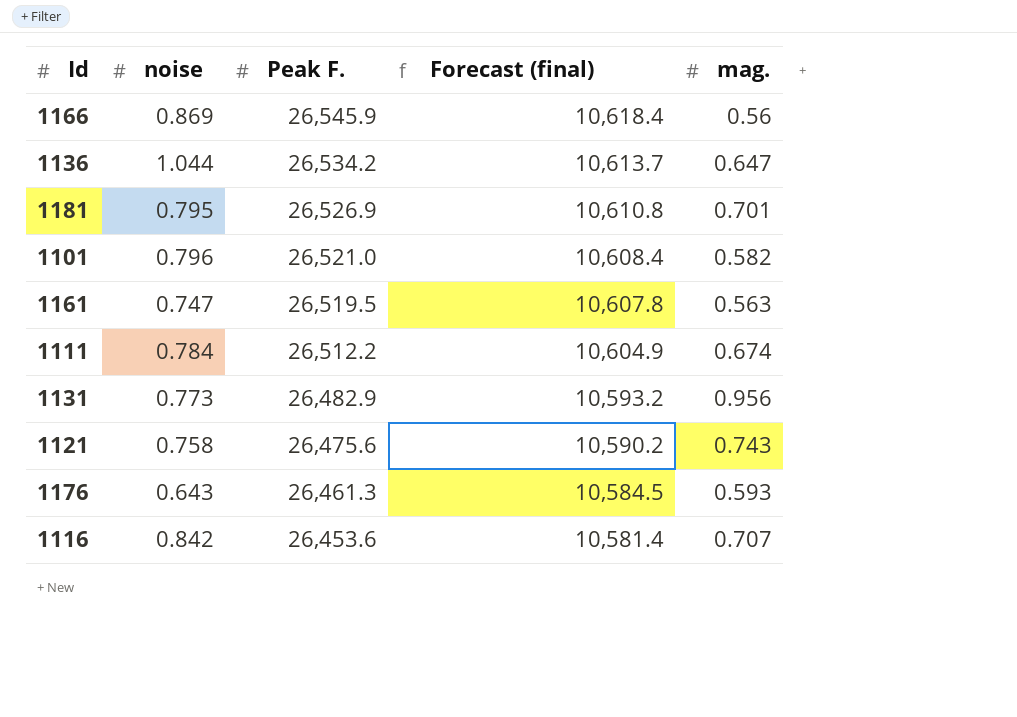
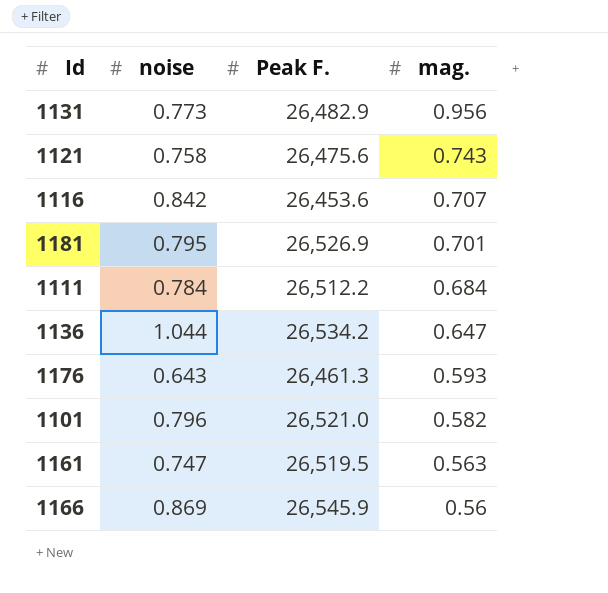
row order: Peak F. descending -> mag. descending
column Forecast (final) | formula: [Peak F.] * 0.4 -> none
1111 | mag.: 0.674 -> 0.684

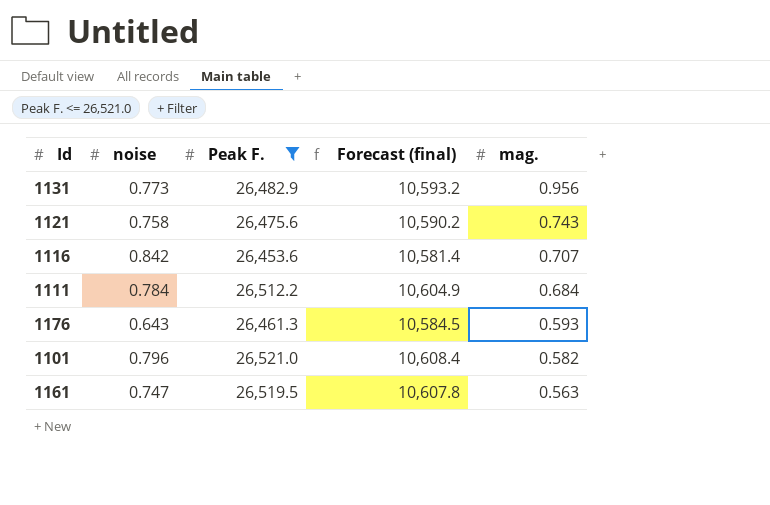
filter: none -> Peak F. <= 26,521.0
column Forecast (final) | formula: none -> [Peak F.] * 0.4

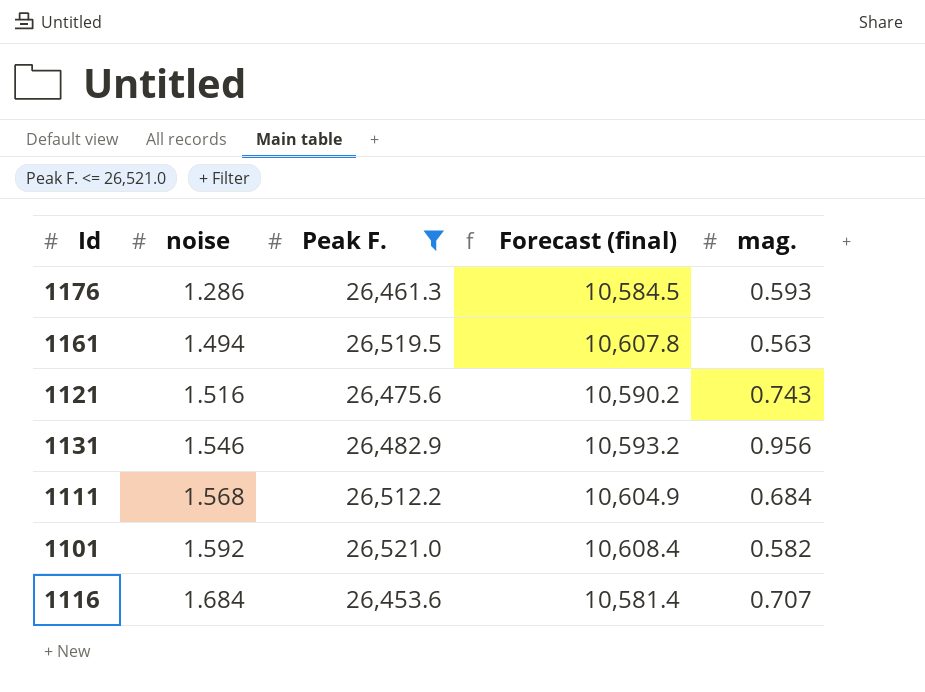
row order: mag. descending -> noise ascending
1176 | noise: 0.643 -> 1.286
1161 | noise: 0.747 -> 1.494
1121 | noise: 0.758 -> 1.516
1131 | noise: 0.773 -> 1.546
1111 | noise: 0.784 -> 1.568
1101 | noise: 0.796 -> 1.592
1116 | noise: 0.842 -> 1.684

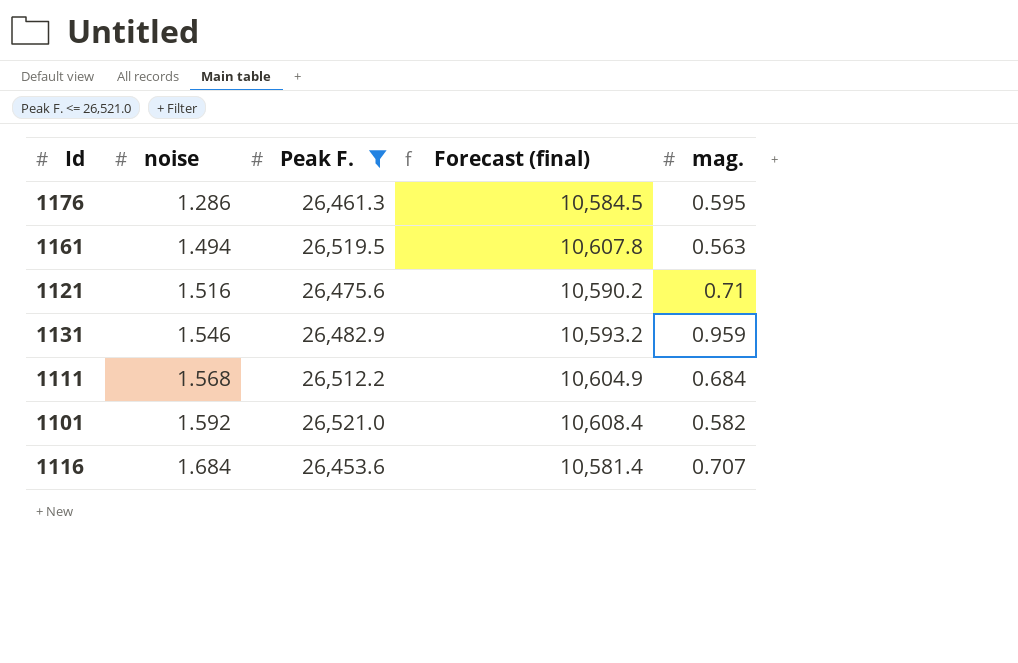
1176 | mag.: 0.593 -> 0.595
1121 | mag.: 0.743 -> 0.71
1131 | mag.: 0.956 -> 0.959

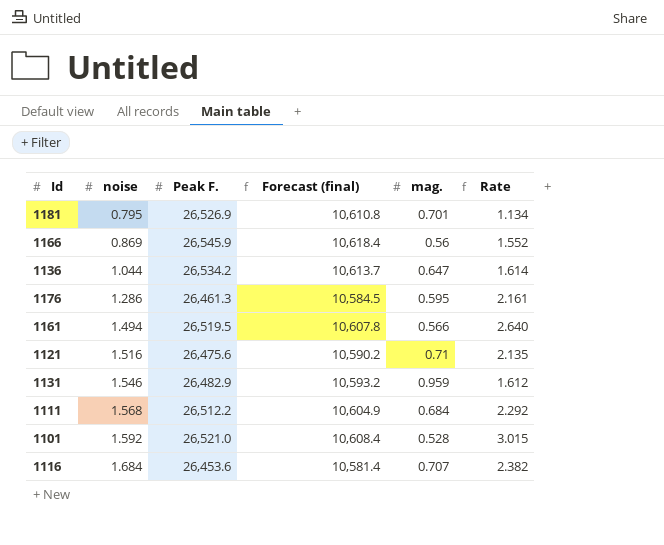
filter: Peak F. <= 26,521.0 -> none
column Rate | formula: none -> [noise] / [mag.]
1161 | mag.: 0.563 -> 0.566
1101 | mag.: 0.582 -> 0.528

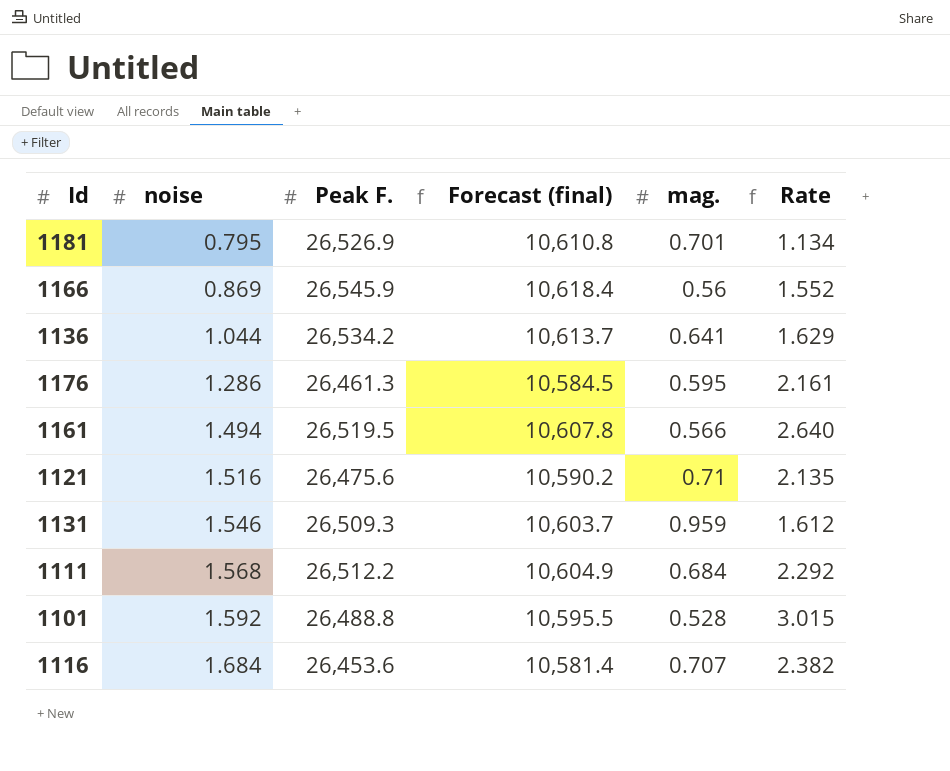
1136 | mag.: 0.647 -> 0.641
1136 | Rate: 1.614 -> 1.629
1131 | Peak F.: 26,482.9 -> 26,509.3
1131 | Forecast (final): 10,593.2 -> 10,603.7
1101 | Peak F.: 26,521.0 -> 26,488.8
1101 | Forecast (final): 10,608.4 -> 10,595.5

